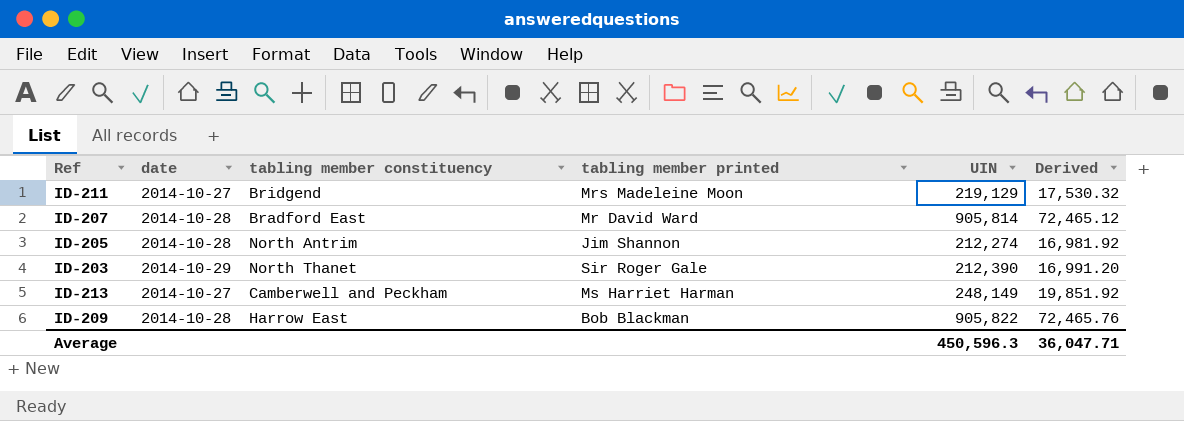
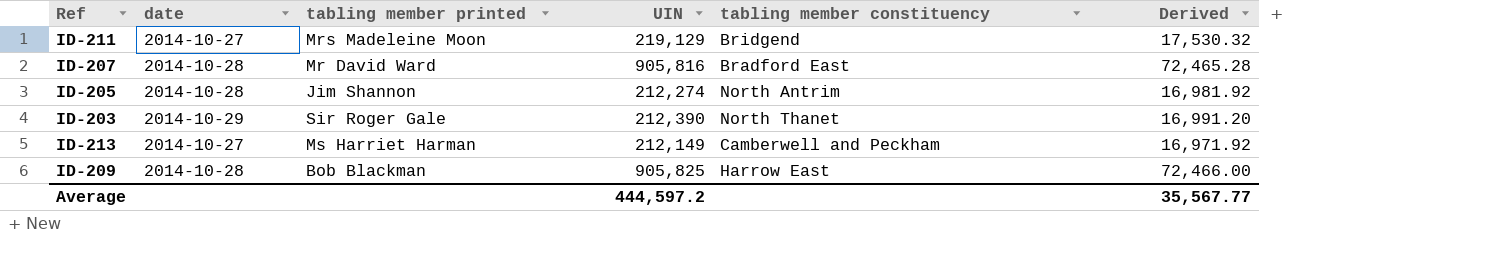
column tabling member constituency | position: 3 -> 5
ID-207 | UIN: 905,814 -> 905,816
ID-207 | Derived: 72,465.12 -> 72,465.28
ID-213 | UIN: 248,149 -> 212,149
ID-213 | Derived: 19,851.92 -> 16,971.92
ID-209 | UIN: 905,822 -> 905,825
ID-209 | Derived: 72,465.76 -> 72,466.00
Average | UIN: 450,596.3 -> 444,597.2
Average | Derived: 36,047.71 -> 35,567.77

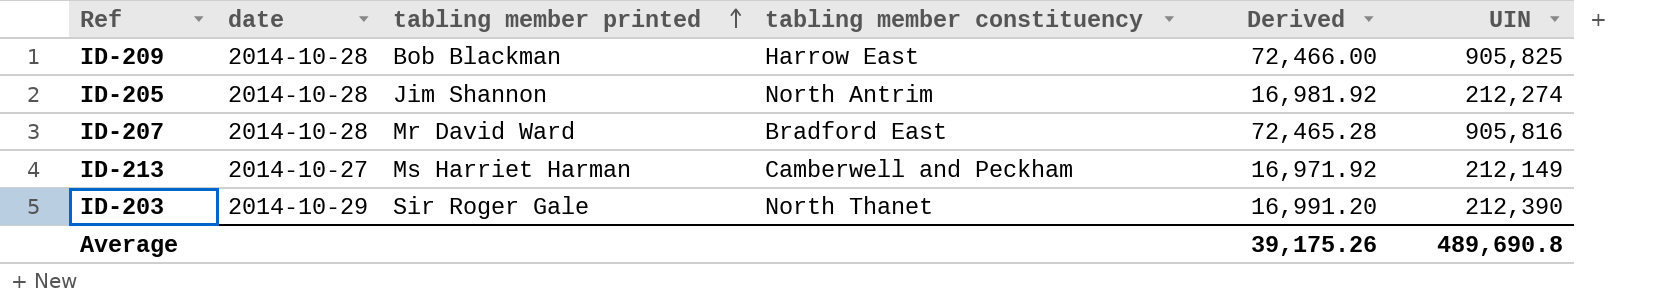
row order: none -> tabling member printed ascending
column UIN | position: 4 -> 6
row ID-211: 2014-10-27 | Mrs Madeleine Moon | 219,129 | Bridgend | 17,530.32 -> none
Average | Derived: 35,567.77 -> 39,175.26
Average | UIN: 444,597.2 -> 489,690.8

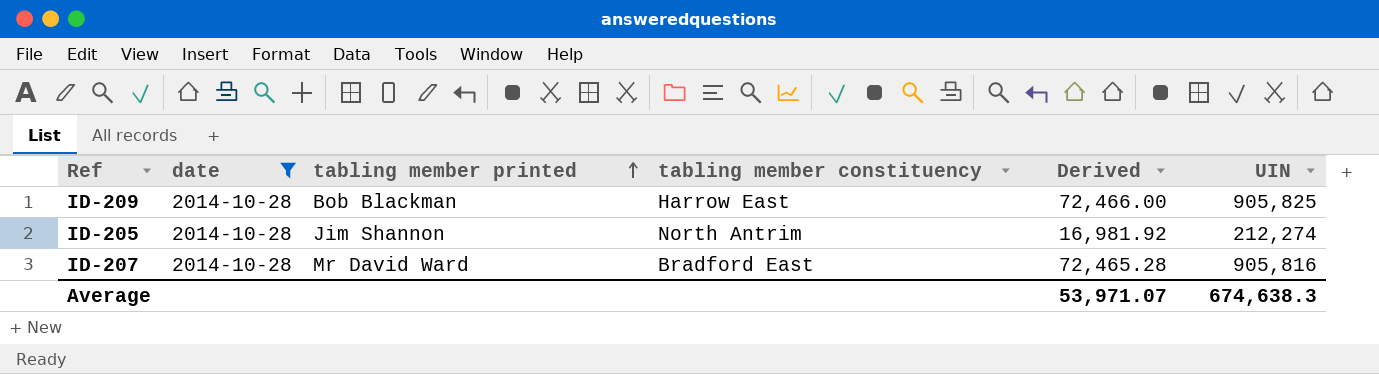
filter: none -> date = 2014-10-28
Average | Derived: 39,175.26 -> 53,971.07
Average | UIN: 489,690.8 -> 674,638.3

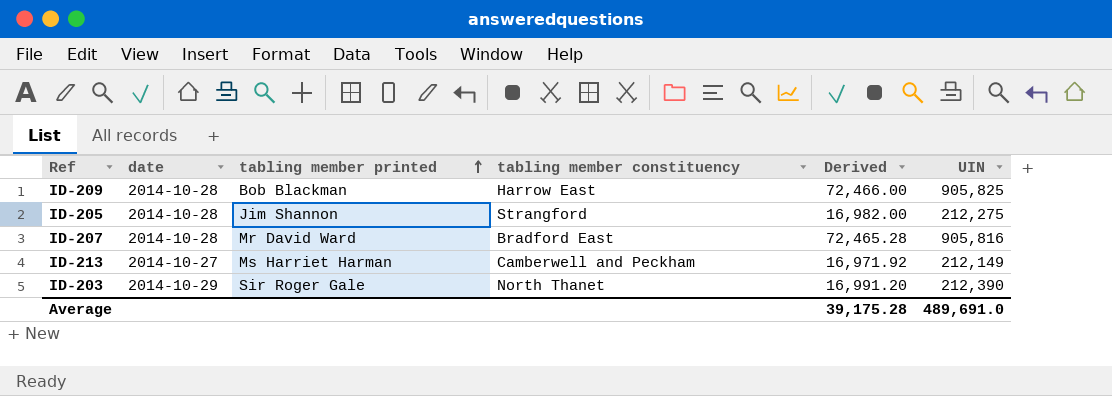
filter: date = 2014-10-28 -> none
ID-205 | tabling member constituency: North Antrim -> Strangford
ID-205 | Derived: 16,981.92 -> 16,982.00
ID-205 | UIN: 212,274 -> 212,275
Average | Derived: 53,971.07 -> 39,175.28
Average | UIN: 674,638.3 -> 489,691.0

